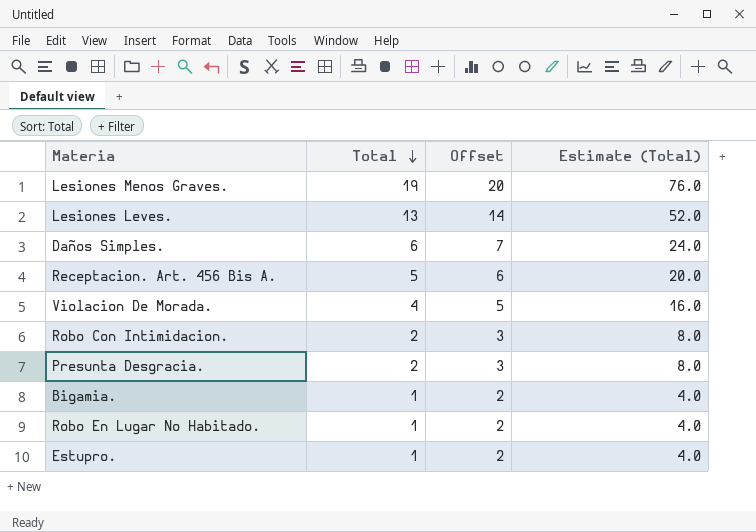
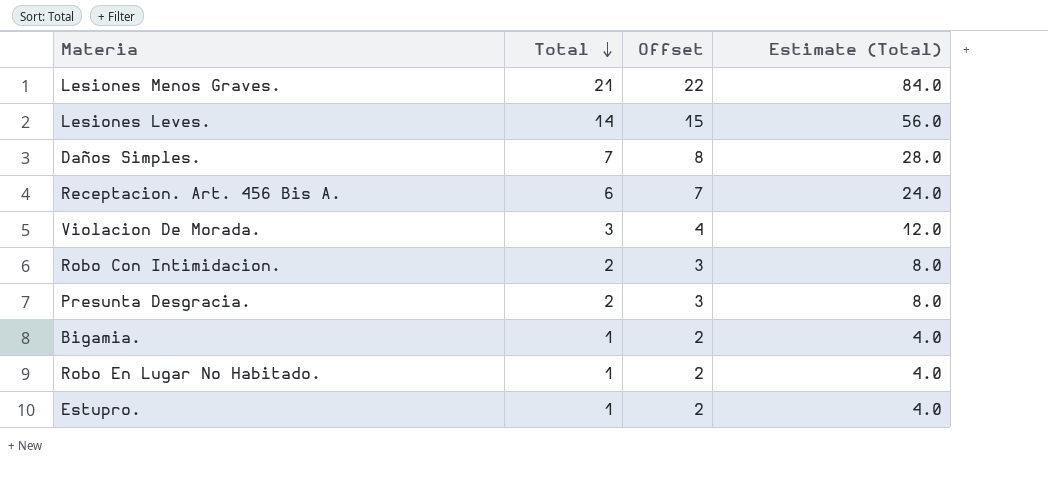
Lesiones Menos Graves. | Total: 19 -> 21
Lesiones Menos Graves. | Offset: 20 -> 22
Lesiones Menos Graves. | Estimate (Total): 76.0 -> 84.0
Lesiones Leves. | Total: 13 -> 14
Lesiones Leves. | Offset: 14 -> 15
Lesiones Leves. | Estimate (Total): 52.0 -> 56.0
Daños Simples. | Total: 6 -> 7
Daños Simples. | Offset: 7 -> 8
Daños Simples. | Estimate (Total): 24.0 -> 28.0
Receptacion. Art. 456 Bis A. | Total: 5 -> 6
Receptacion. Art. 456 Bis A. | Offset: 6 -> 7
Receptacion. Art. 456 Bis A. | Estimate (Total): 20.0 -> 24.0
Violacion De Morada. | Total: 4 -> 3
Violacion De Morada. | Offset: 5 -> 4
Violacion De Morada. | Estimate (Total): 16.0 -> 12.0

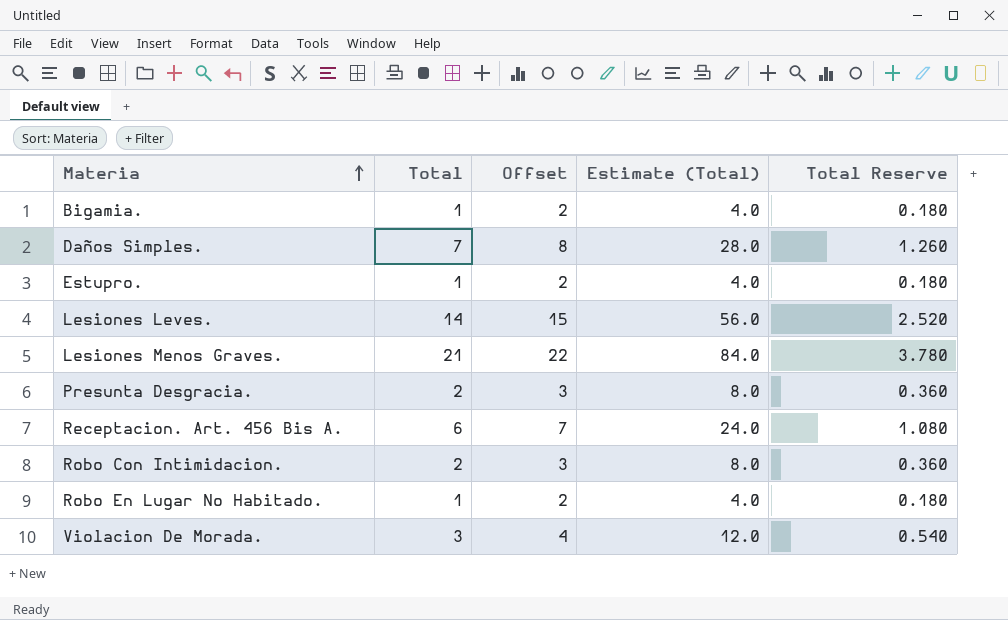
row order: Total descending -> Materia ascending
column Total Reserve | formula: none -> [Total] * 0.18

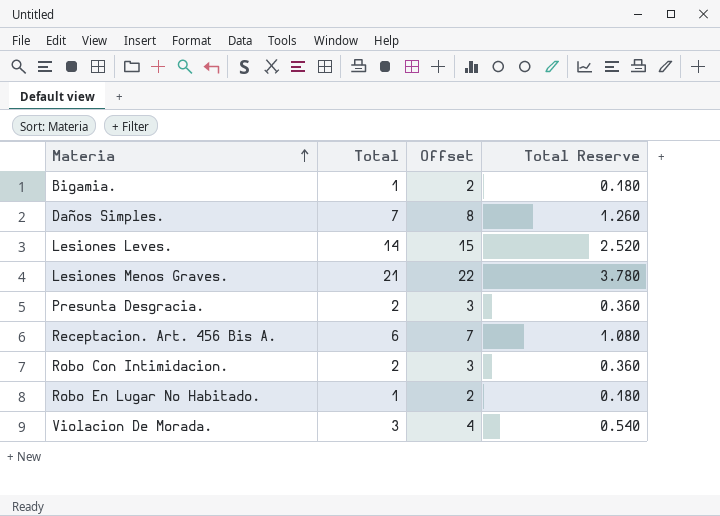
column Estimate (Total) | formula: [Total] * 4 -> none
row Estupro.: 1 | 2 | 4.0 | 0.180 -> none

